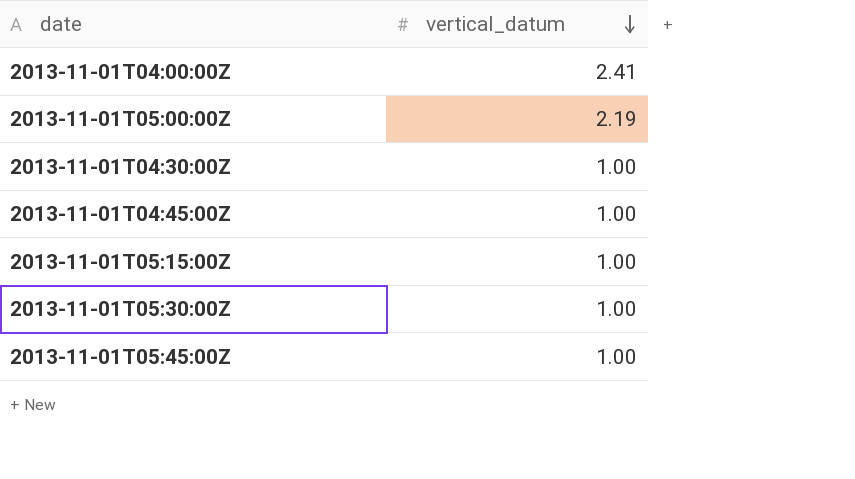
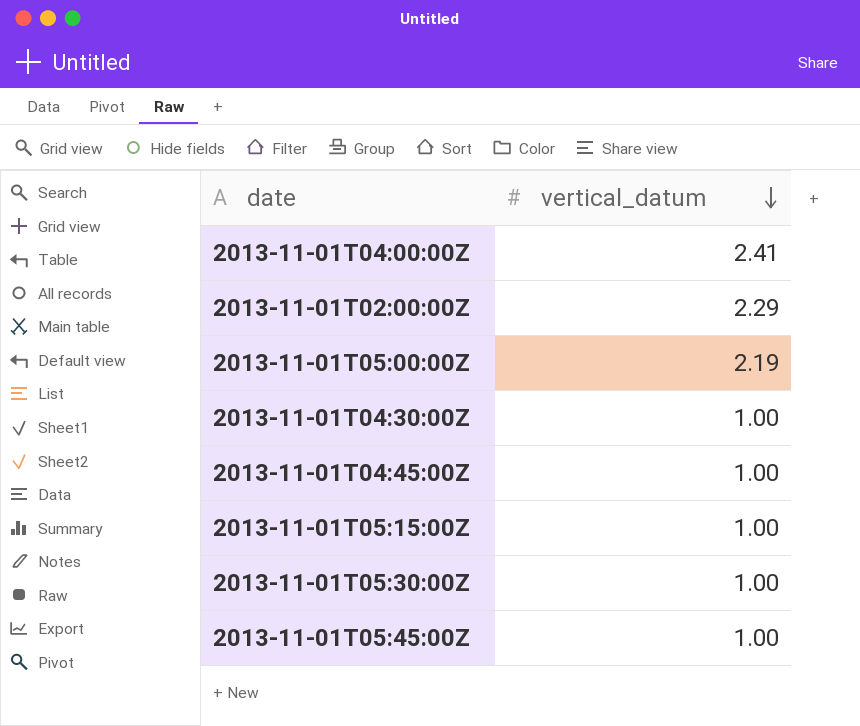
row 2013-11-01T02:00:00Z: none -> 2.29

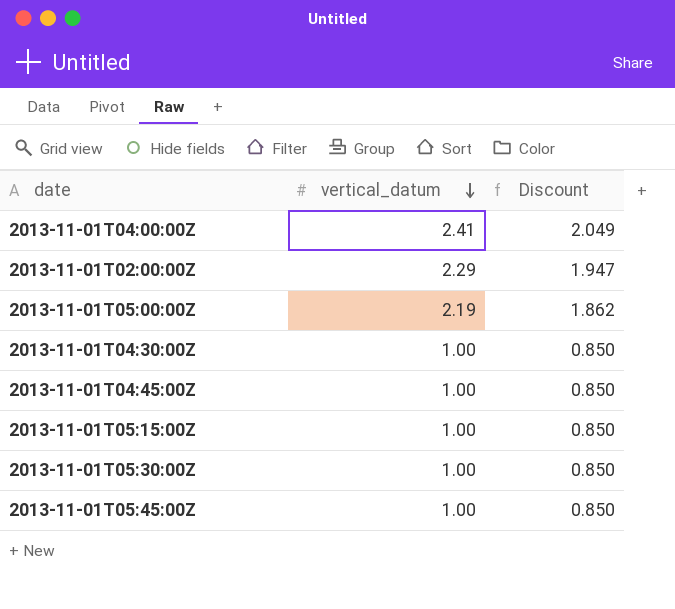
column Discount | formula: none -> [vertical_datum] * 0.85

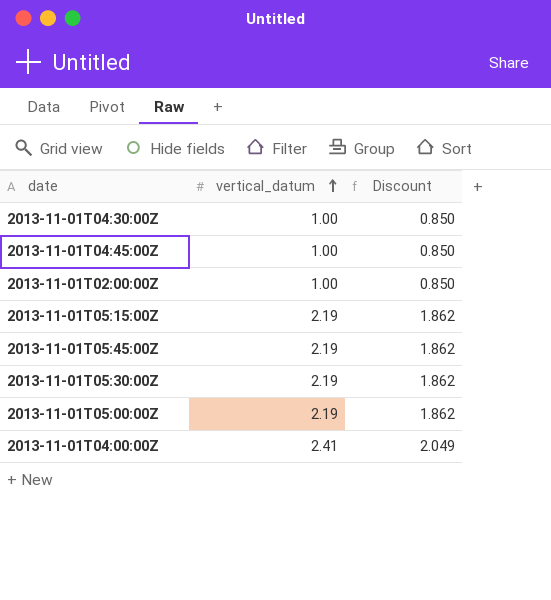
row order: vertical_datum descending -> vertical_datum ascending
2013-11-01T02:00:00Z | vertical_datum: 2.29 -> 1.00
2013-11-01T02:00:00Z | Discount: 1.947 -> 0.850
2013-11-01T05:15:00Z | vertical_datum: 1.00 -> 2.19
2013-11-01T05:15:00Z | Discount: 0.850 -> 1.862
2013-11-01T05:45:00Z | vertical_datum: 1.00 -> 2.19
2013-11-01T05:45:00Z | Discount: 0.850 -> 1.862
2013-11-01T05:30:00Z | vertical_datum: 1.00 -> 2.19
2013-11-01T05:30:00Z | Discount: 0.850 -> 1.862

